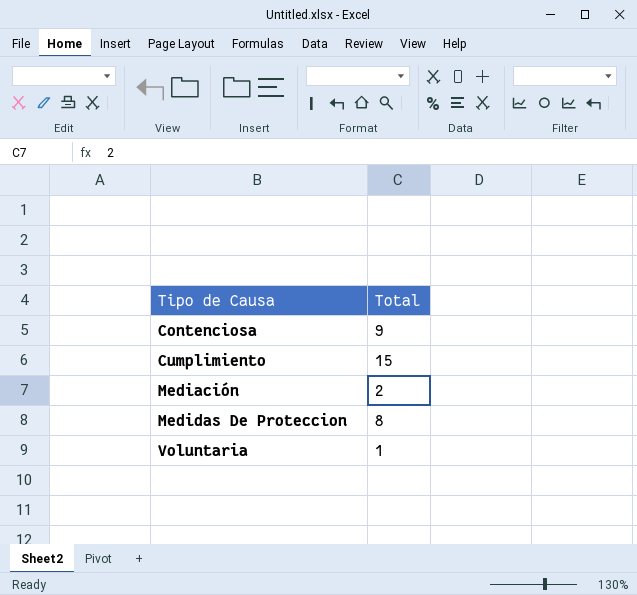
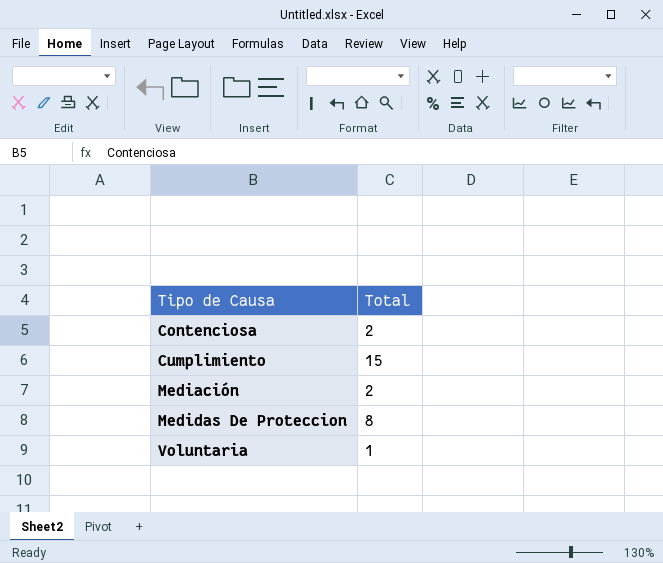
Contenciosa | Total: 9 -> 2

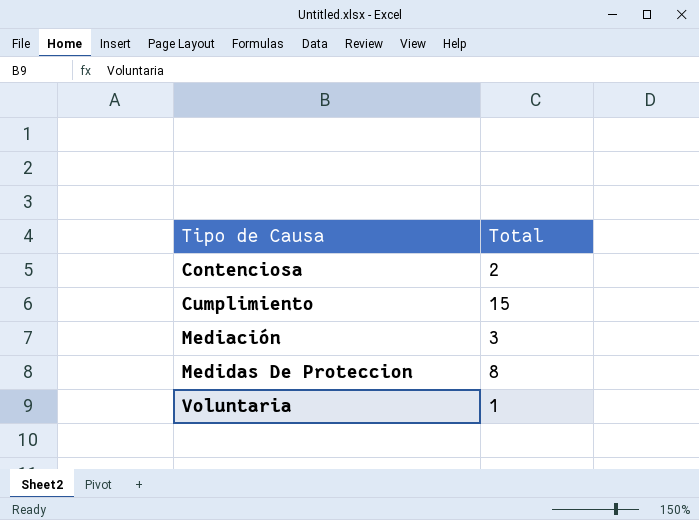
Mediación | Total: 2 -> 3

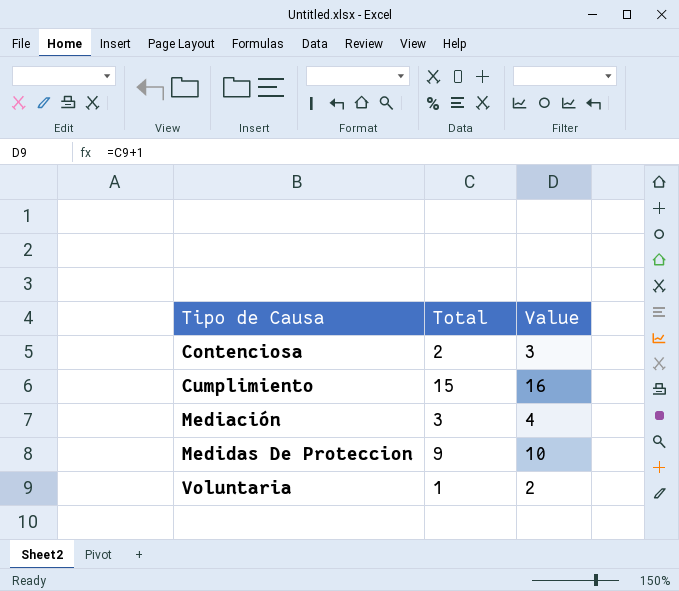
column Value | formula: none -> [Total] + 1
Medidas De Proteccion | Total: 8 -> 9

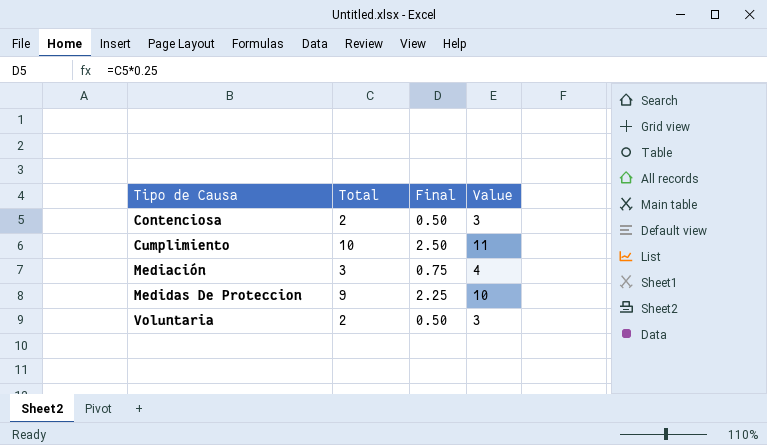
column Final | formula: none -> [Total] * 0.25
Cumplimiento | Total: 15 -> 10
Cumplimiento | Value: 16 -> 11
Voluntaria | Total: 1 -> 2
Voluntaria | Value: 2 -> 3

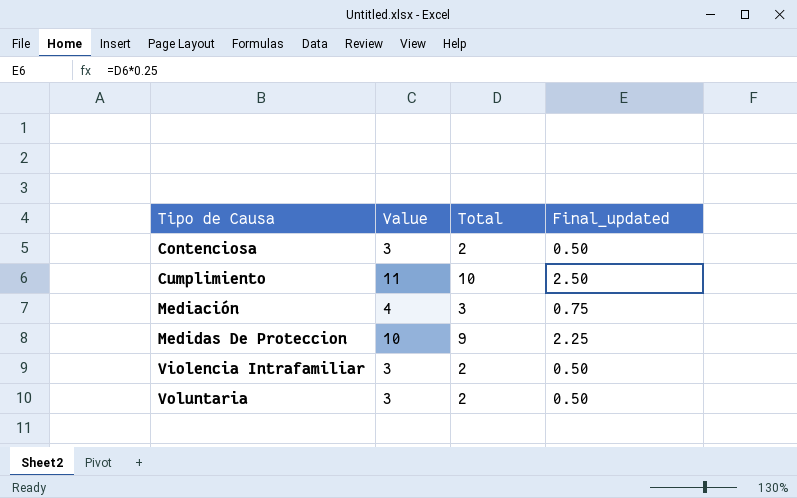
column Value | position: 4 -> 2
column name: Final -> Final_updated
row Violencia Intrafamiliar: none -> 3 | 2 | 0.50

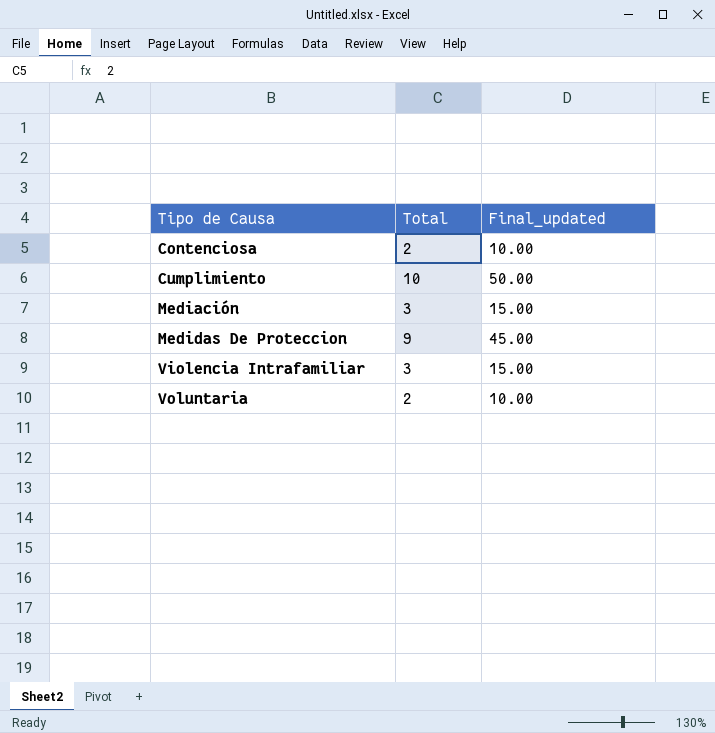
column Value | formula: [Total] + 1 -> none
column Final_updated | formula: [Total] * 0.25 -> [Total] * 5
Violencia Intrafamiliar | Total: 2 -> 3

